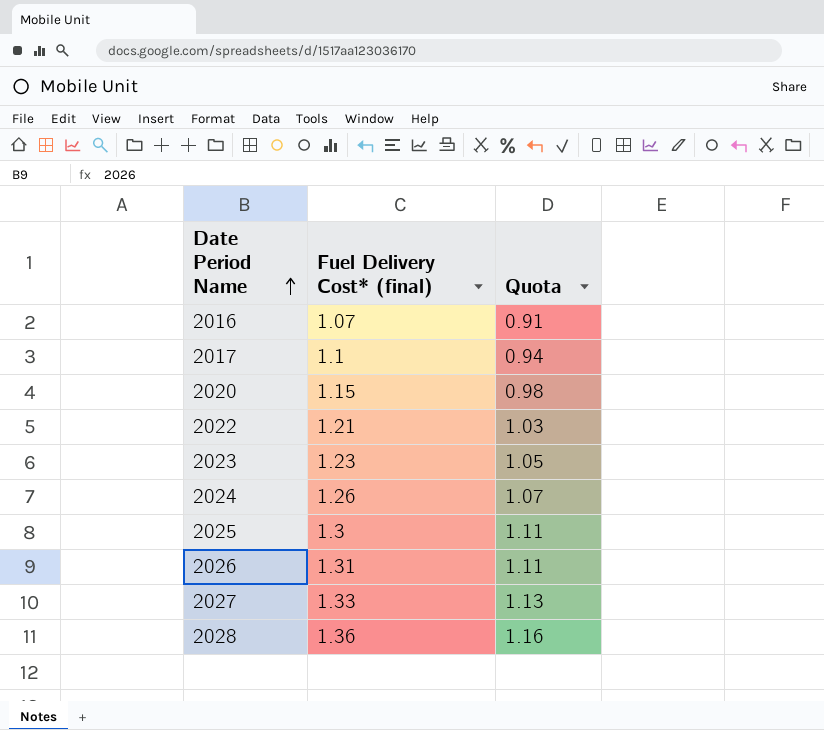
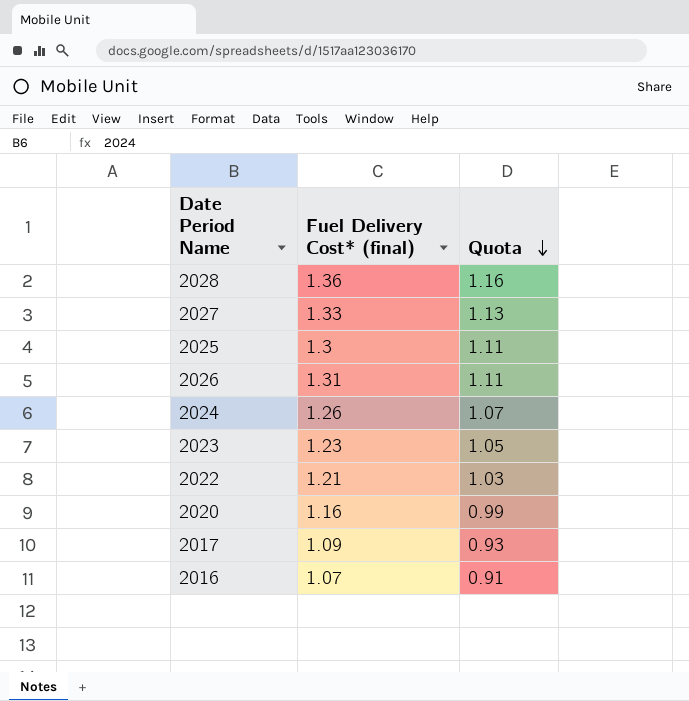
row order: Date Period Name ascending -> Quota descending
2020 | Fuel Delivery Cost* (final): 1.15 -> 1.16
2020 | Quota: 0.98 -> 0.99
2017 | Fuel Delivery Cost* (final): 1.1 -> 1.09
2017 | Quota: 0.94 -> 0.93

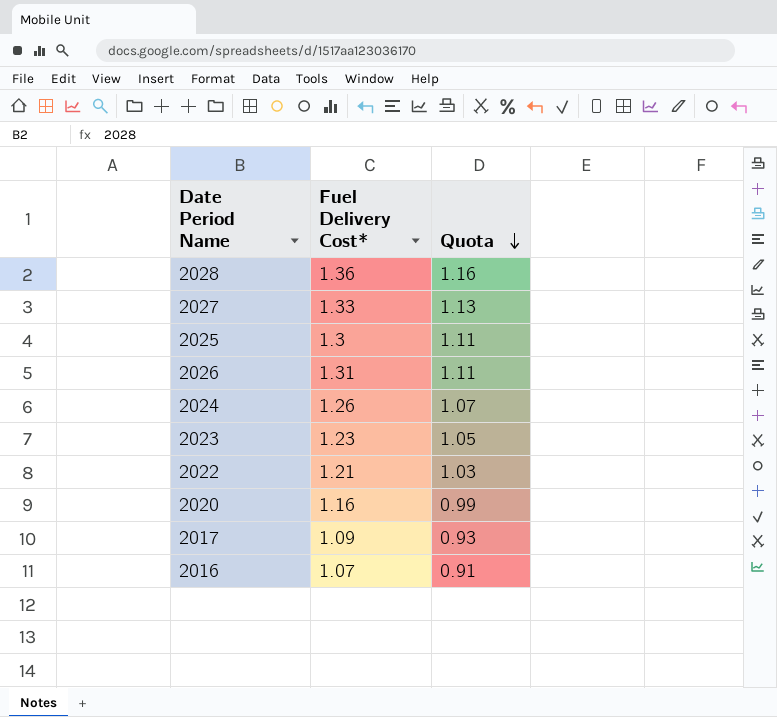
column name: Fuel Delivery Cost* (final) -> Fuel Delivery Cost*

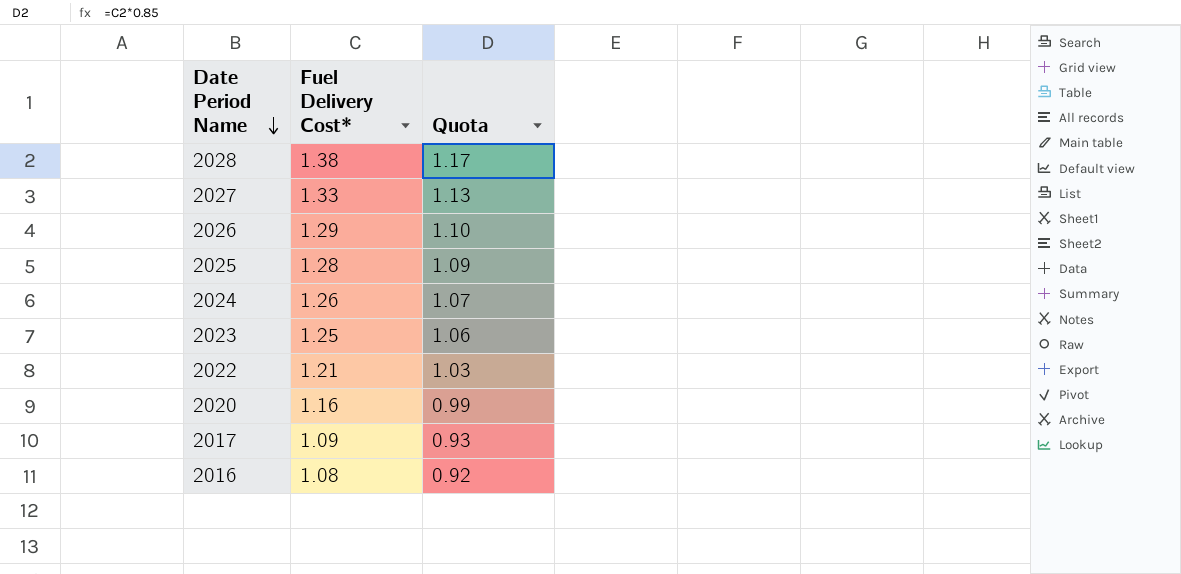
row order: Quota descending -> Date Period Name descending
2028 | Fuel Delivery Cost*: 1.36 -> 1.38
2028 | Quota: 1.16 -> 1.17
2026 | Fuel Delivery Cost*: 1.31 -> 1.29
2026 | Quota: 1.11 -> 1.10
2025 | Fuel Delivery Cost*: 1.3 -> 1.28
2025 | Quota: 1.11 -> 1.09
2023 | Fuel Delivery Cost*: 1.23 -> 1.25
2023 | Quota: 1.05 -> 1.06
2016 | Fuel Delivery Cost*: 1.07 -> 1.08
2016 | Quota: 0.91 -> 0.92

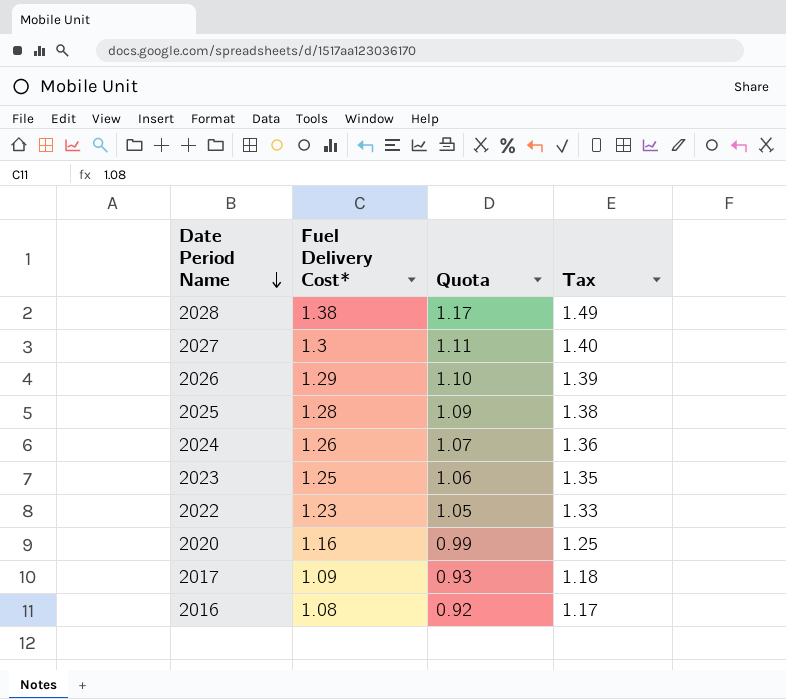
column Tax | formula: none -> [Fuel Delivery Cost*] * 1.08
2027 | Fuel Delivery Cost*: 1.33 -> 1.3
2027 | Quota: 1.13 -> 1.11
2022 | Fuel Delivery Cost*: 1.21 -> 1.23
2022 | Quota: 1.03 -> 1.05

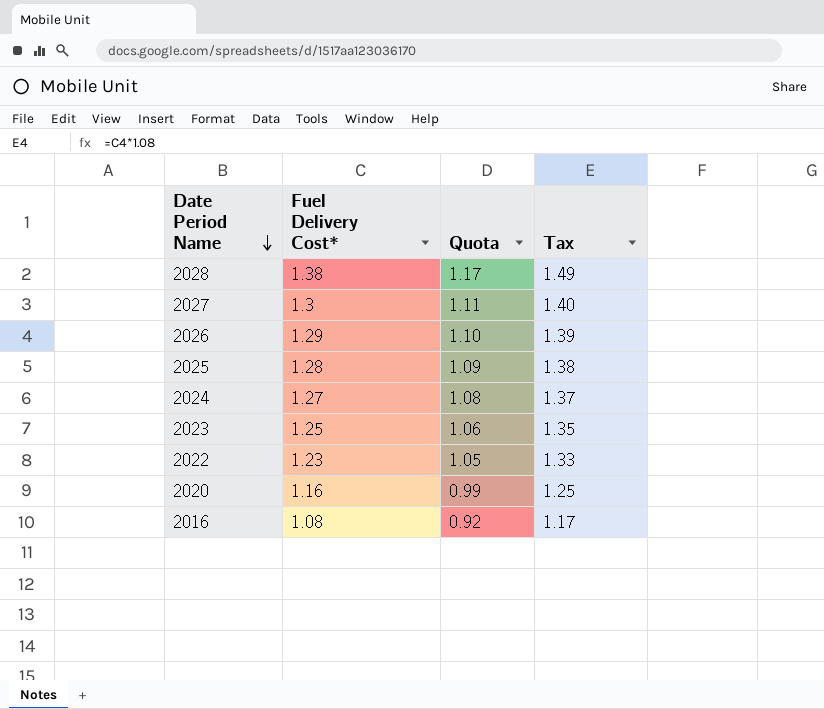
row 2017: 1.09 | 0.93 | 1.18 -> none
2024 | Fuel Delivery Cost*: 1.26 -> 1.27
2024 | Quota: 1.07 -> 1.08
2024 | Tax: 1.36 -> 1.37

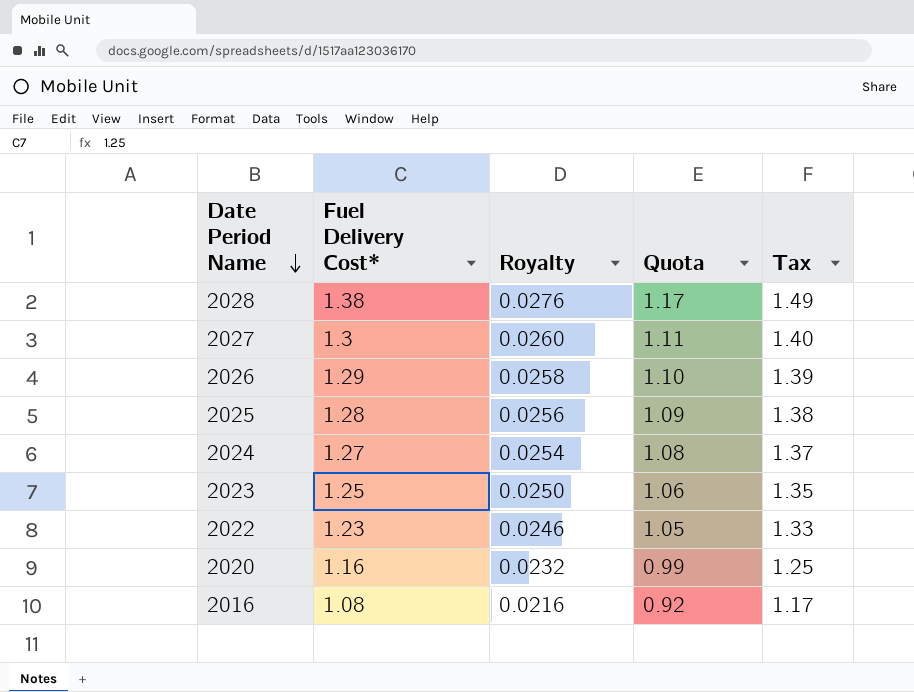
column Royalty | formula: none -> [Fuel Delivery Cost*] * 0.02

